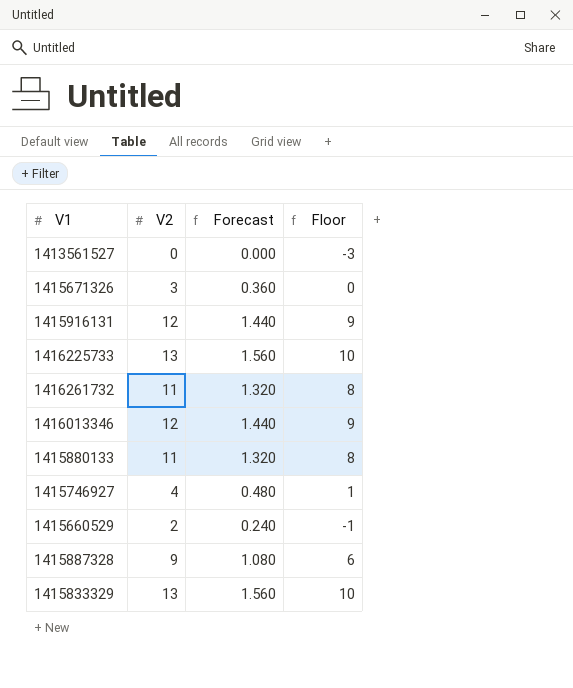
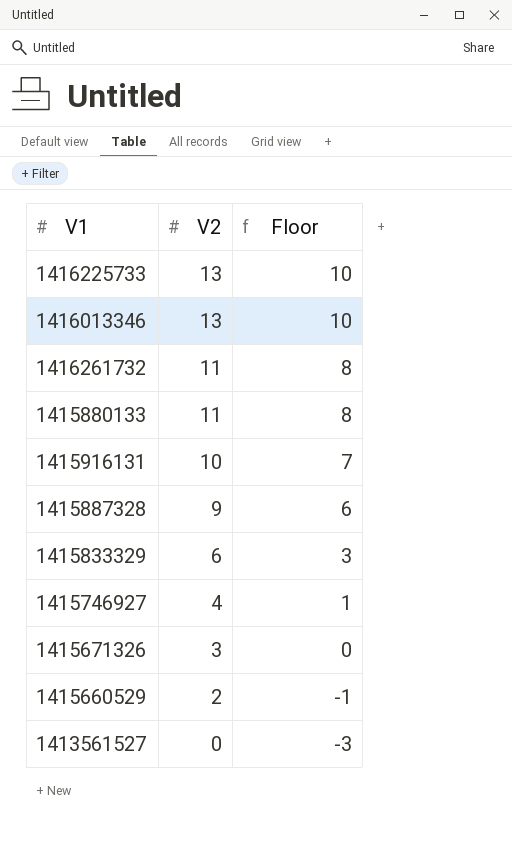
row order: none -> V2 descending
column Forecast | formula: [V2] * 0.12 -> none
1416013346 | V2: 12 -> 13
1416013346 | Floor: 9 -> 10
1415916131 | V2: 12 -> 10
1415916131 | Floor: 9 -> 7
1415833329 | V2: 13 -> 6
1415833329 | Floor: 10 -> 3

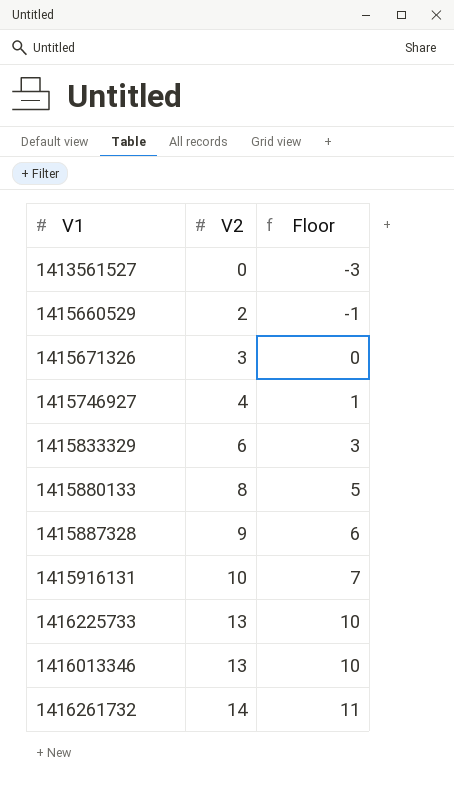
row order: V2 descending -> V2 ascending
1415880133 | V2: 11 -> 8
1415880133 | Floor: 8 -> 5
1416261732 | V2: 11 -> 14
1416261732 | Floor: 8 -> 11

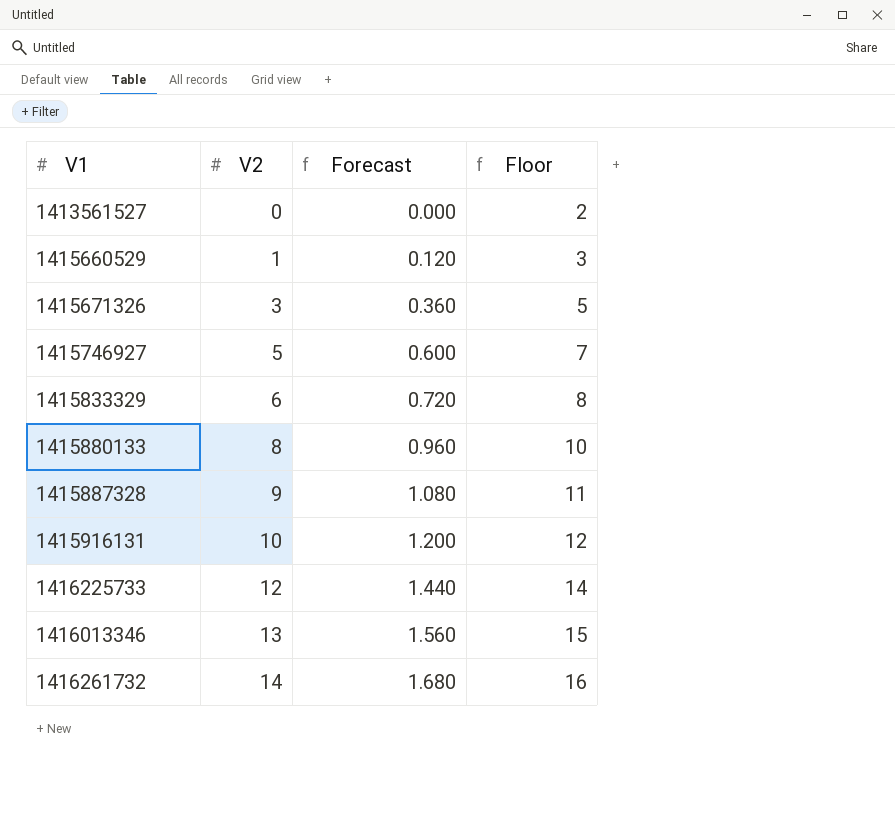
column Forecast | formula: none -> [V2] * 0.12
column Floor | formula: [V2] - 3 -> [V2] + 2
1415660529 | V2: 2 -> 1
1415746927 | V2: 4 -> 5
1416225733 | V2: 13 -> 12

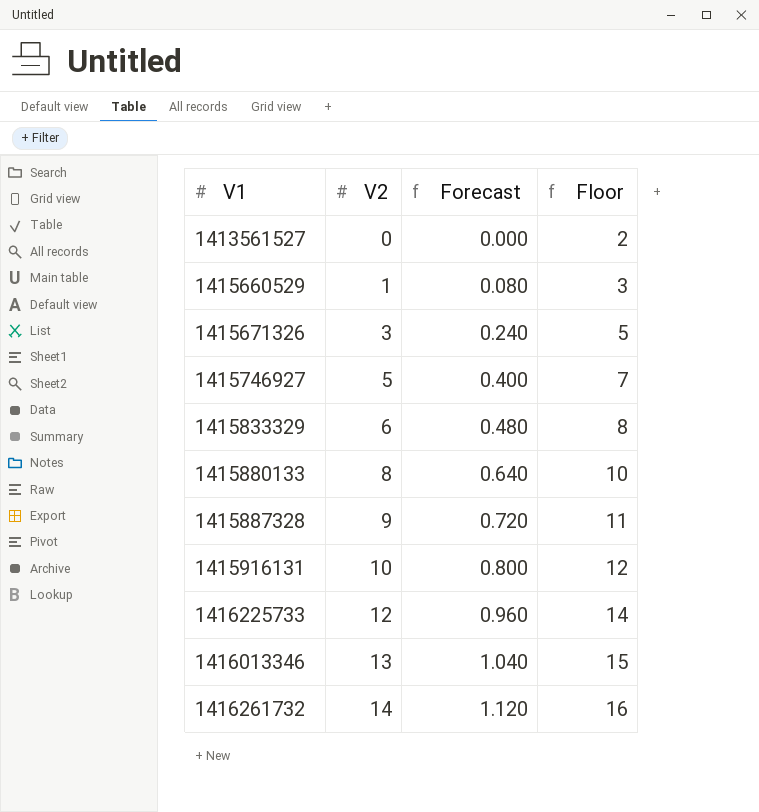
column Forecast | formula: [V2] * 0.12 -> [V2] * 0.08

